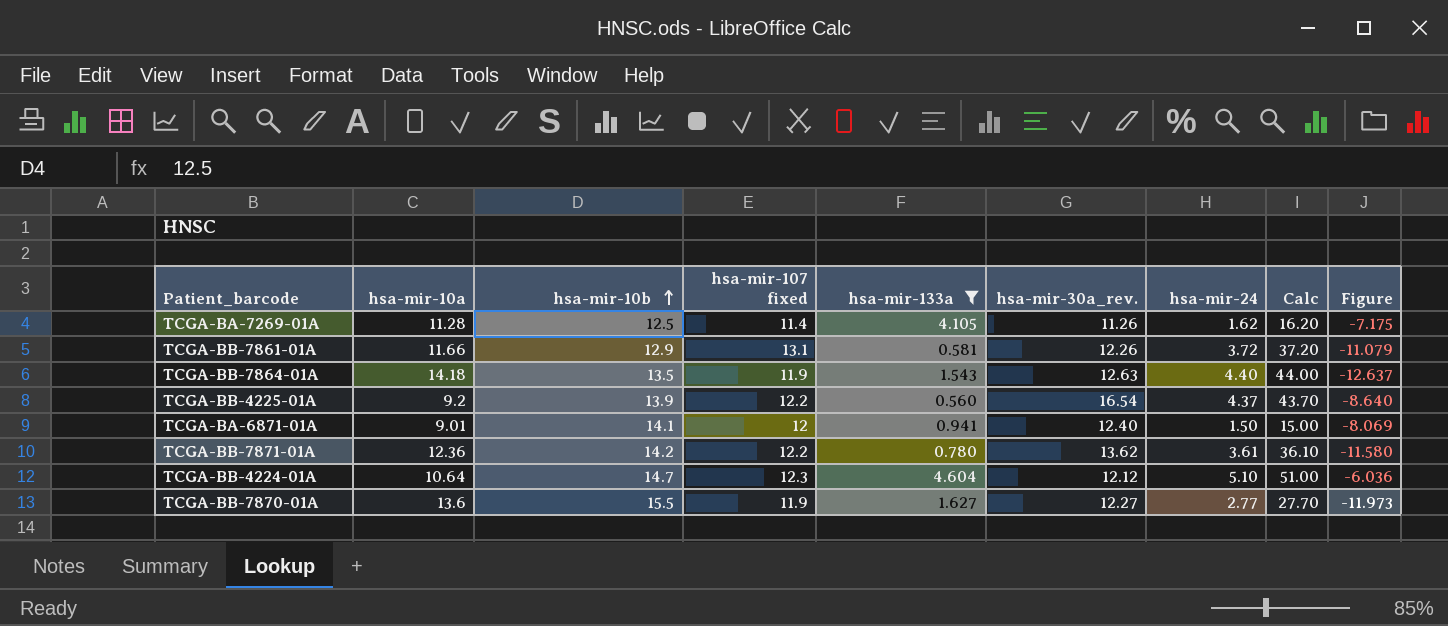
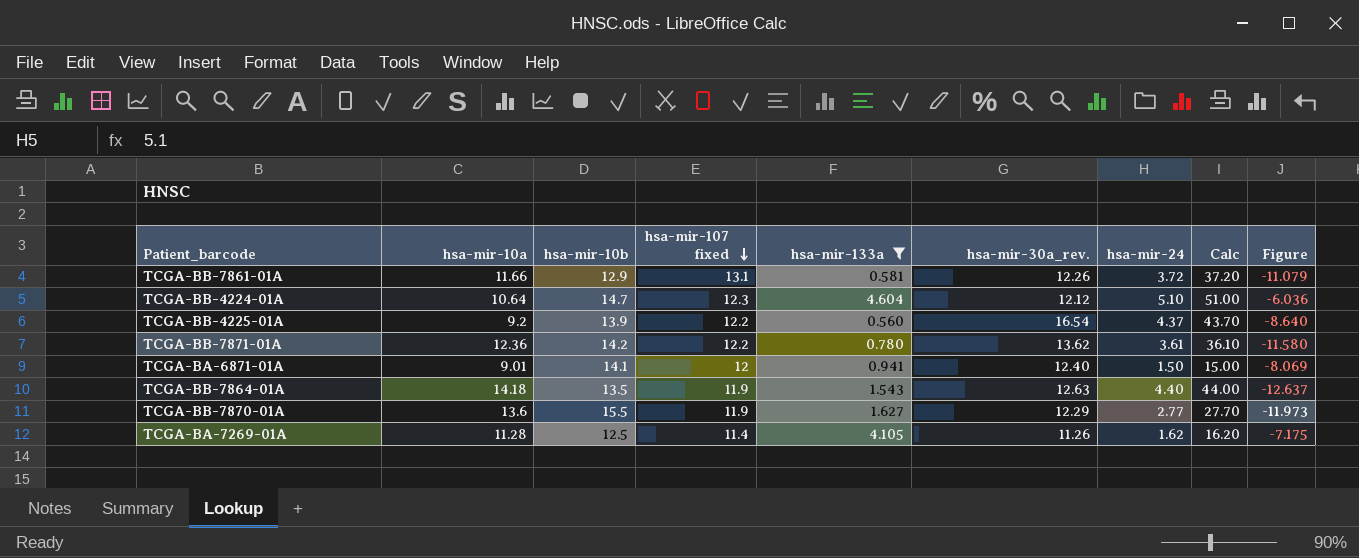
row order: hsa-mir-10b ascending -> hsa-mir-107 fixed descending
TCGA-BB-7870-01A | hsa-mir-30a_rev.: 12.27 -> 12.29

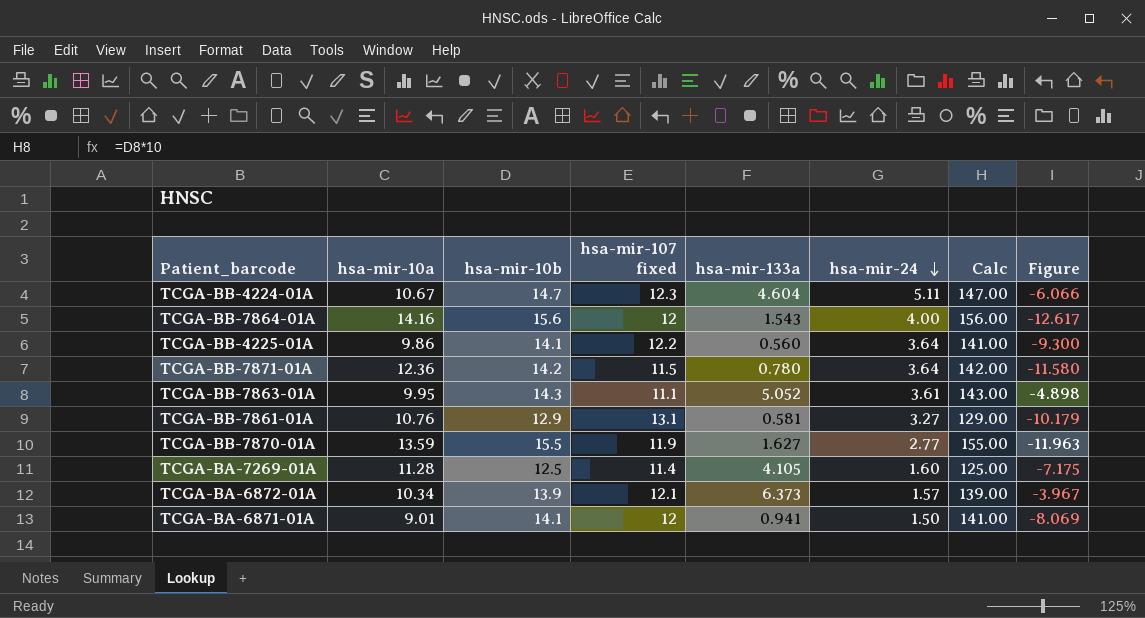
filter: hsa-mir-133a <= 4.604 -> none
row order: hsa-mir-107 fixed descending -> hsa-mir-24 descending
column hsa-mir-30a_rev. | position: 6 -> none
column Calc | formula: [hsa-mir-24] * 10 -> [hsa-mir-10b] * 10
TCGA-BB-4224-01A | hsa-mir-10a: 10.64 -> 10.67
TCGA-BB-4224-01A | hsa-mir-24: 5.10 -> 5.11
TCGA-BB-4224-01A | Figure: -6.036 -> -6.066
TCGA-BB-7864-01A | hsa-mir-10a: 14.18 -> 14.16
TCGA-BB-7864-01A | hsa-mir-10b: 13.5 -> 15.6
TCGA-BB-7864-01A | hsa-mir-107 fixed: 11.9 -> 12
TCGA-BB-7864-01A | hsa-mir-24: 4.40 -> 4.00
TCGA-BB-7864-01A | Figure: -12.637 -> -12.617
TCGA-BB-4225-01A | hsa-mir-10a: 9.2 -> 9.86
TCGA-BB-4225-01A | hsa-mir-10b: 13.9 -> 14.1
TCGA-BB-4225-01A | hsa-mir-24: 4.37 -> 3.64
TCGA-BB-4225-01A | Figure: -8.640 -> -9.300
TCGA-BB-7871-01A | hsa-mir-107 fixed: 12.2 -> 11.5
TCGA-BB-7871-01A | hsa-mir-24: 3.61 -> 3.64
TCGA-BB-7861-01A | hsa-mir-10a: 11.66 -> 10.76
TCGA-BB-7861-01A | hsa-mir-24: 3.72 -> 3.27
TCGA-BB-7861-01A | Figure: -11.079 -> -10.179
TCGA-BB-7870-01A | hsa-mir-10a: 13.6 -> 13.59
TCGA-BB-7870-01A | Figure: -11.973 -> -11.963
TCGA-BA-7269-01A | hsa-mir-24: 1.62 -> 1.60

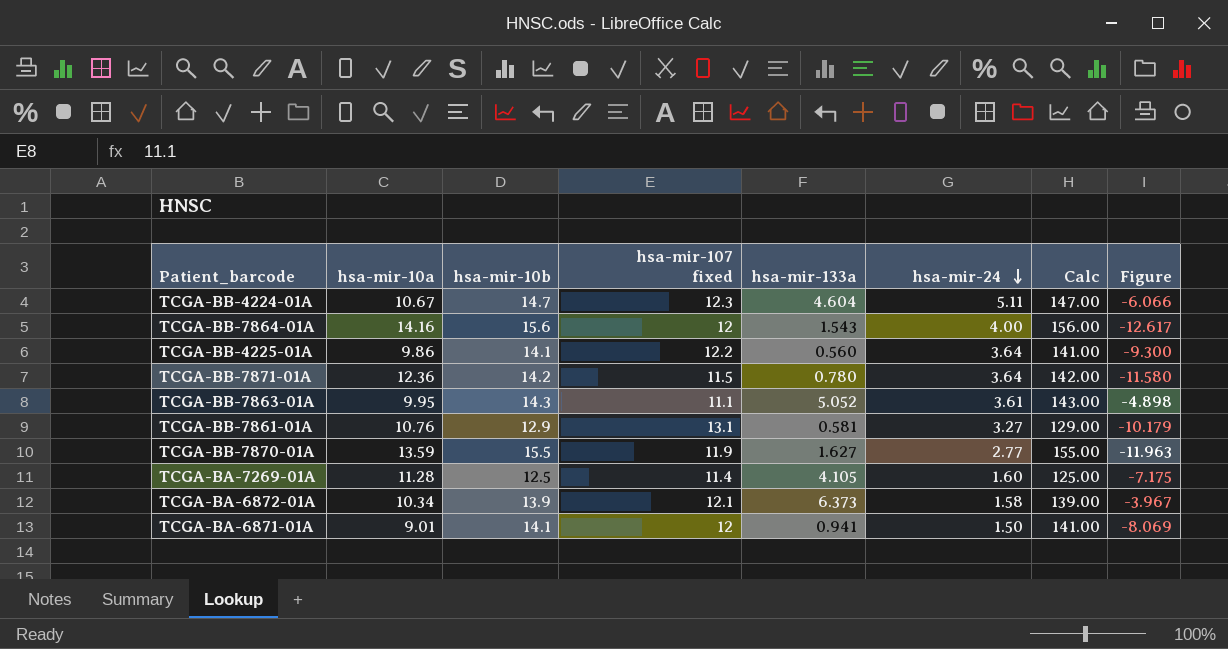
TCGA-BA-6872-01A | hsa-mir-24: 1.57 -> 1.58

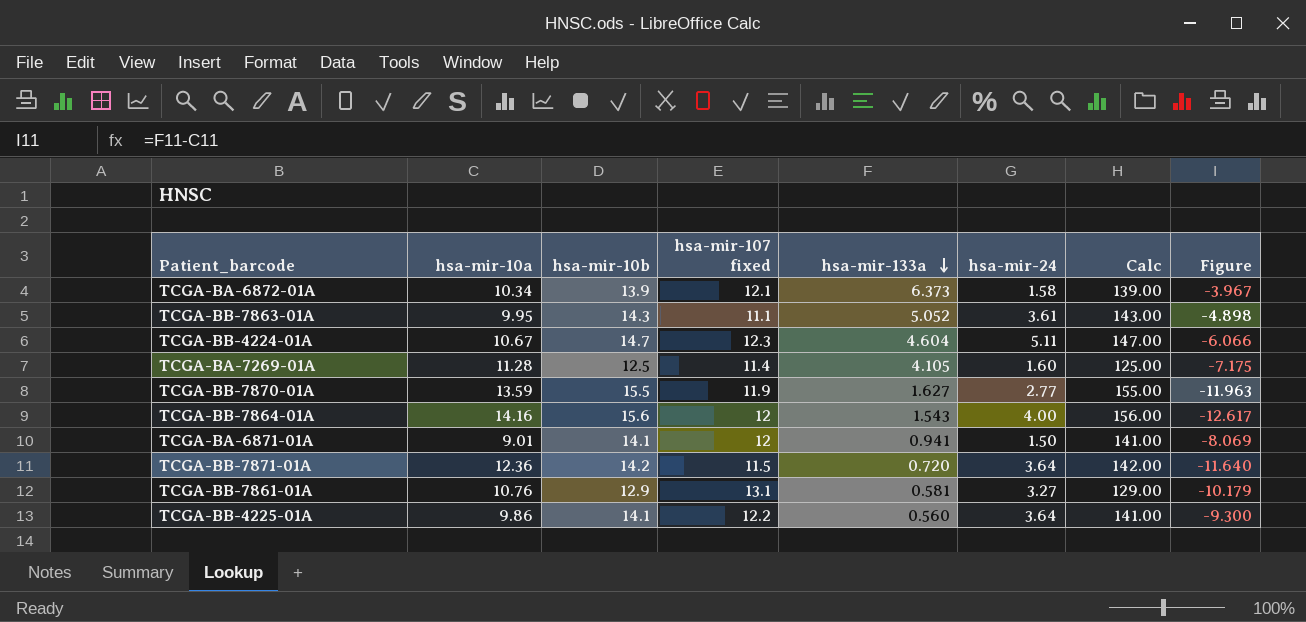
row order: hsa-mir-24 descending -> hsa-mir-133a descending
TCGA-BB-7871-01A | hsa-mir-133a: 0.780 -> 0.720
TCGA-BB-7871-01A | Figure: -11.580 -> -11.640

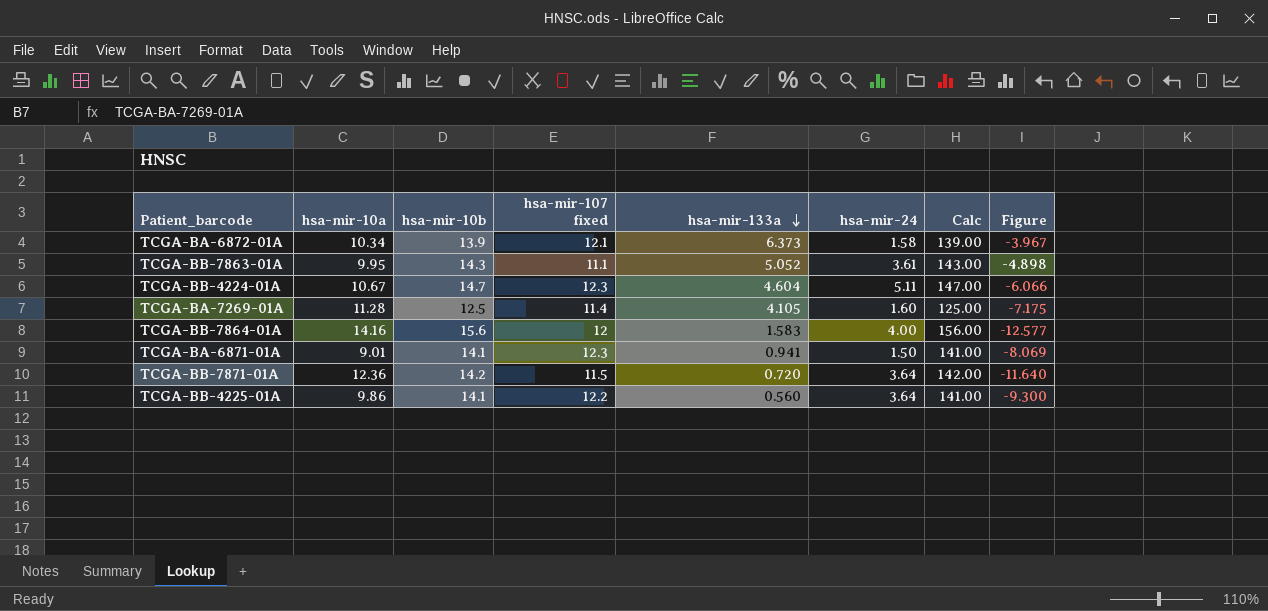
row TCGA-BB-7870-01A: 13.59 | 15.5 | 11.9 | 1.627 | 2.77 | 155.00 | -11.963 -> none
row TCGA-BB-7861-01A: 10.76 | 12.9 | 13.1 | 0.581 | 3.27 | 129.00 | -10.179 -> none
TCGA-BB-7864-01A | hsa-mir-133a: 1.543 -> 1.583
TCGA-BB-7864-01A | Figure: -12.617 -> -12.577
TCGA-BA-6871-01A | hsa-mir-107 fixed: 12 -> 12.3

